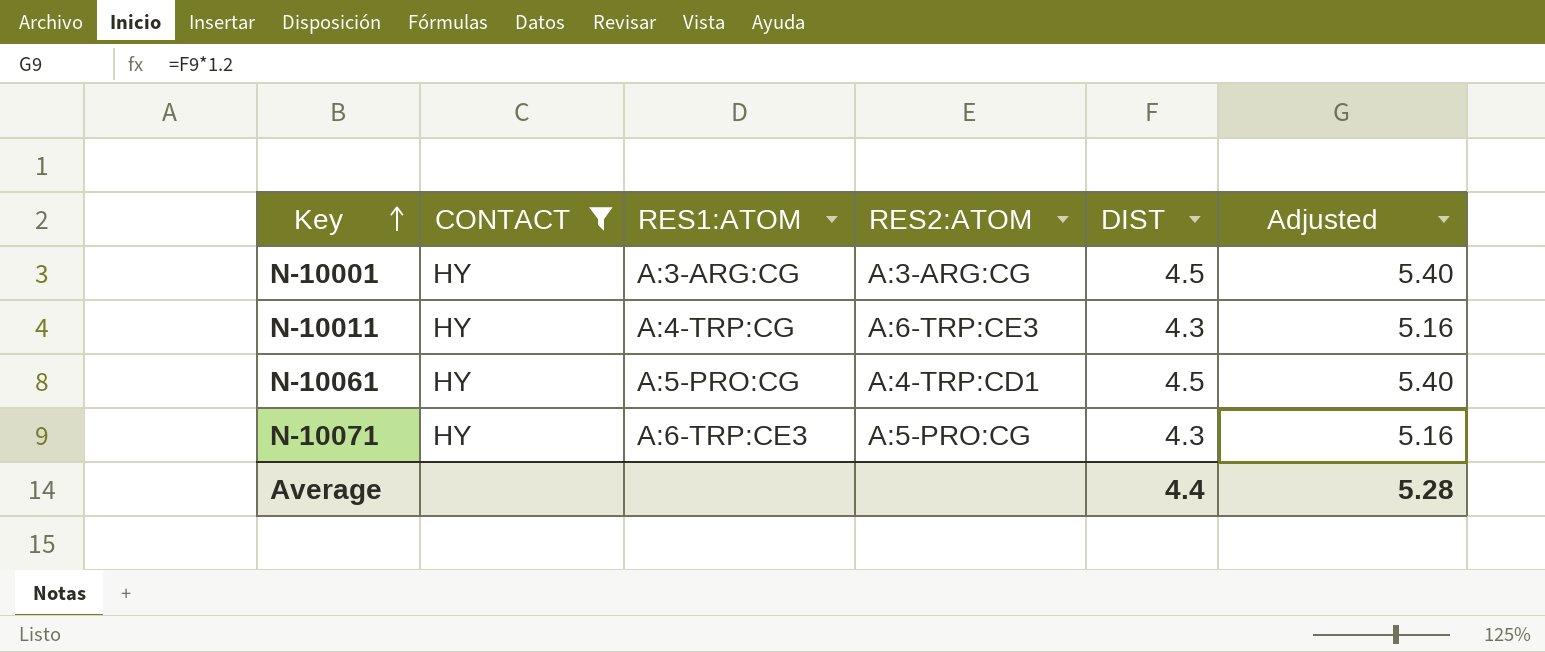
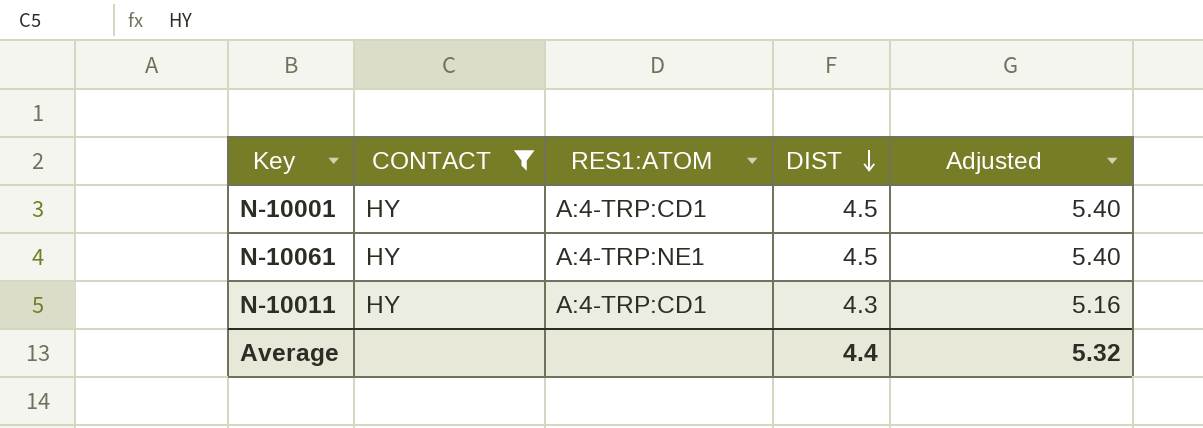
row order: Key ascending -> DIST descending
column RES2:ATOM | position: 4 -> none
row N-10071: HY | A:6-TRP:CE3 | A:5-PRO:CG | 4.3 | 5.16 -> none
N-10001 | RES1:ATOM: A:3-ARG:CG -> A:4-TRP:CD1
N-10061 | RES1:ATOM: A:5-PRO:CG -> A:4-TRP:NE1
N-10011 | RES1:ATOM: A:4-TRP:CG -> A:4-TRP:CD1
Average | Adjusted: 5.28 -> 5.32

